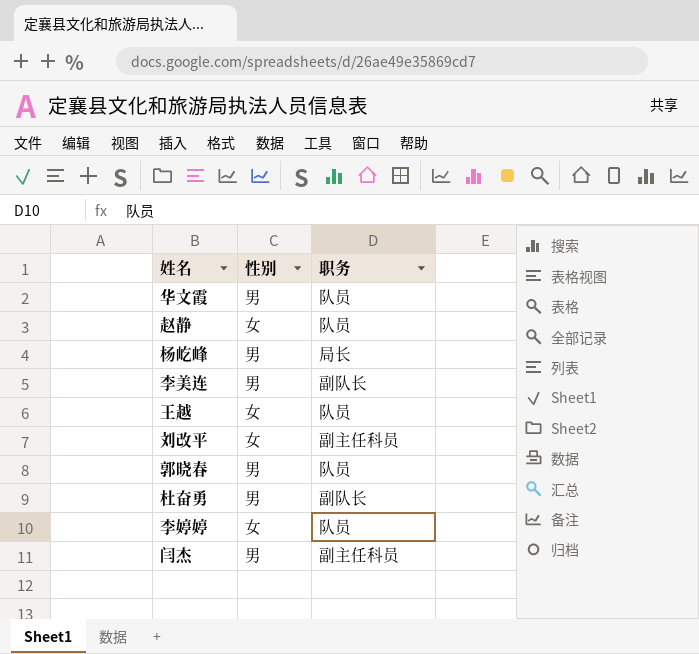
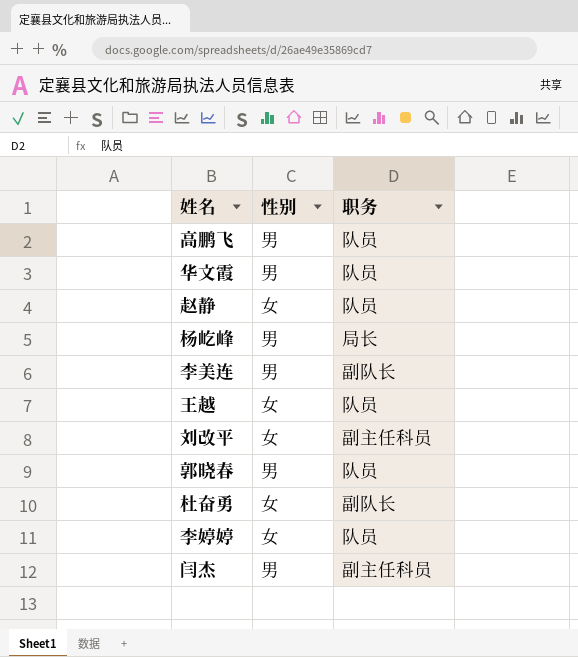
row 高鹏飞: none -> 男 | 队员
杜奋勇 | 性别: 男 -> 女

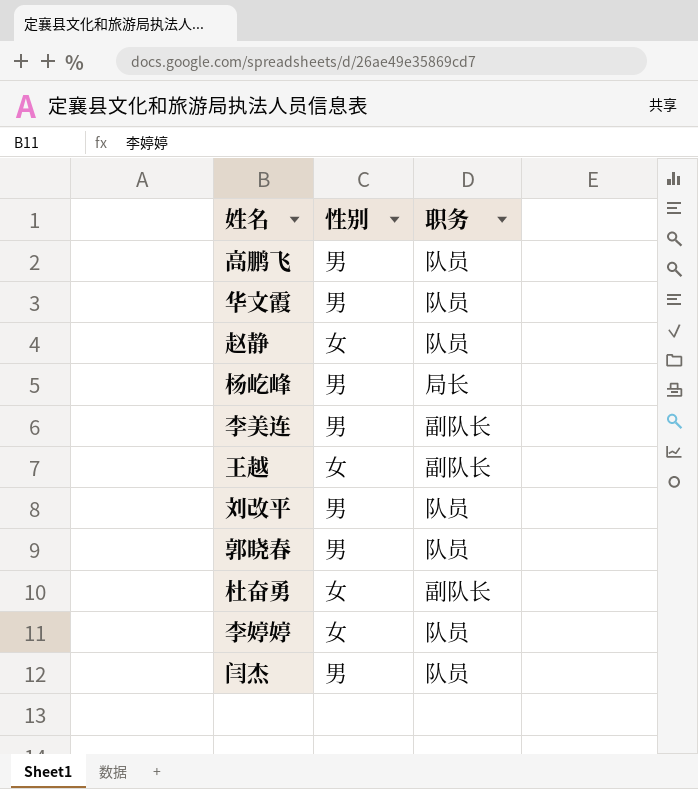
王越 | 职务: 队员 -> 副队长
刘改平 | 性别: 女 -> 男
刘改平 | 职务: 副主任科员 -> 队员
闫杰 | 职务: 副主任科员 -> 队员

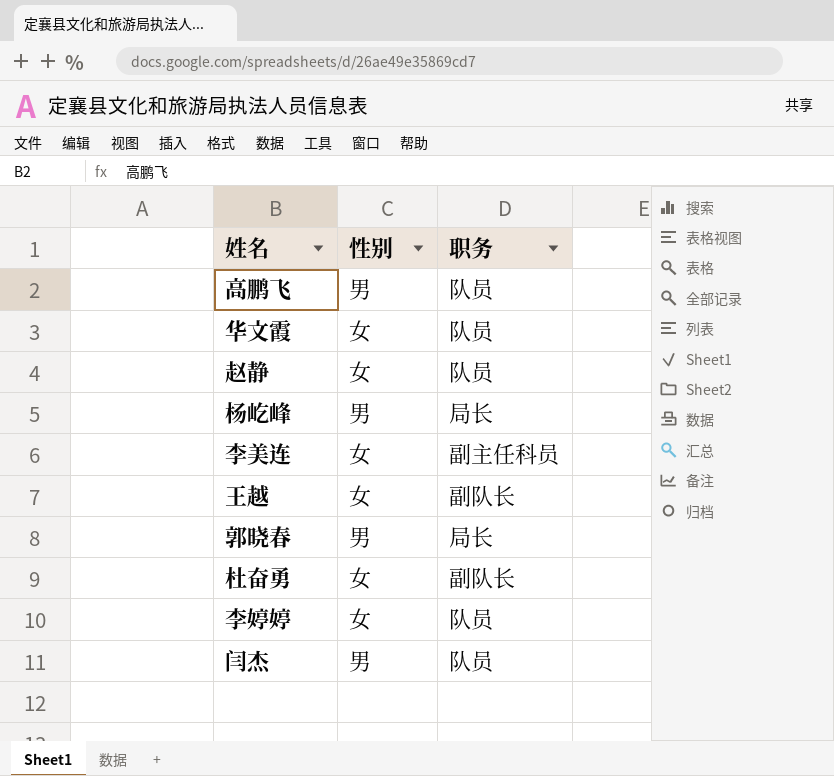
row 刘改平: 男 | 队员 -> none
华文霞 | 性别: 男 -> 女
李美连 | 性别: 男 -> 女
李美连 | 职务: 副队长 -> 副主任科员
郭晓春 | 职务: 队员 -> 局长

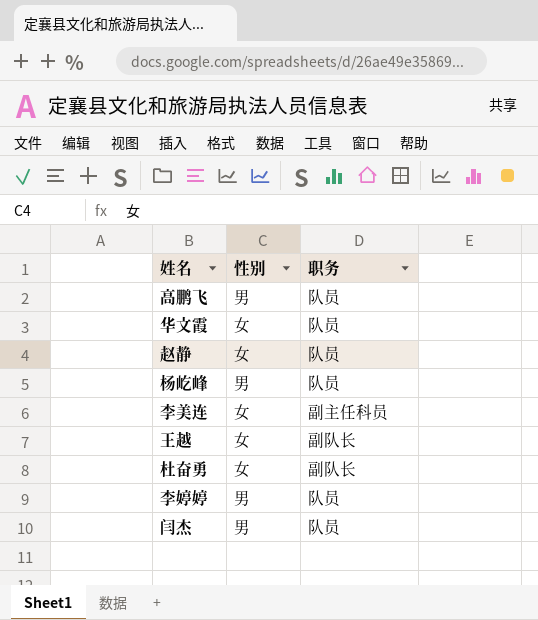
row 郭晓春: 男 | 局长 -> none
杨屹峰 | 职务: 局长 -> 队员
李婷婷 | 性别: 女 -> 男

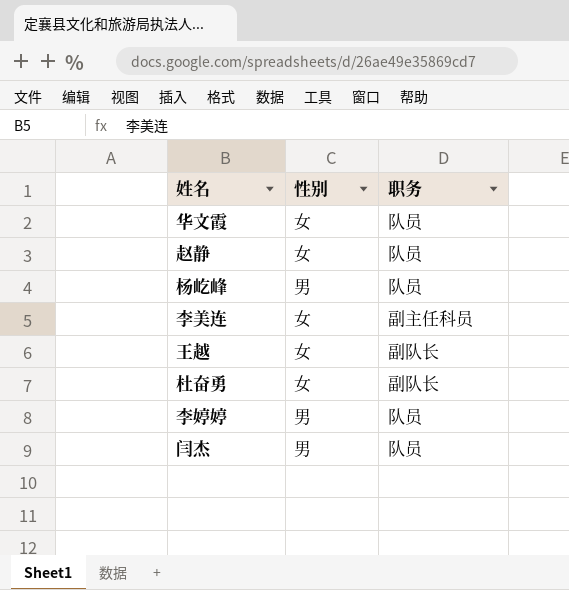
row 高鹏飞: 男 | 队员 -> none

